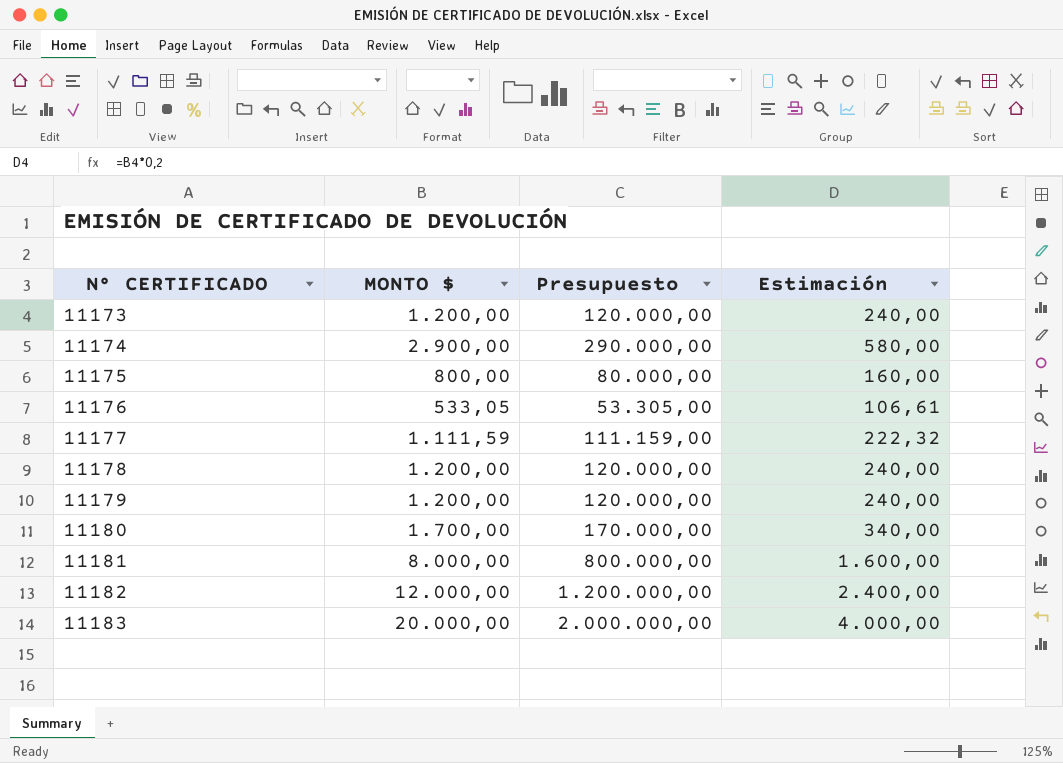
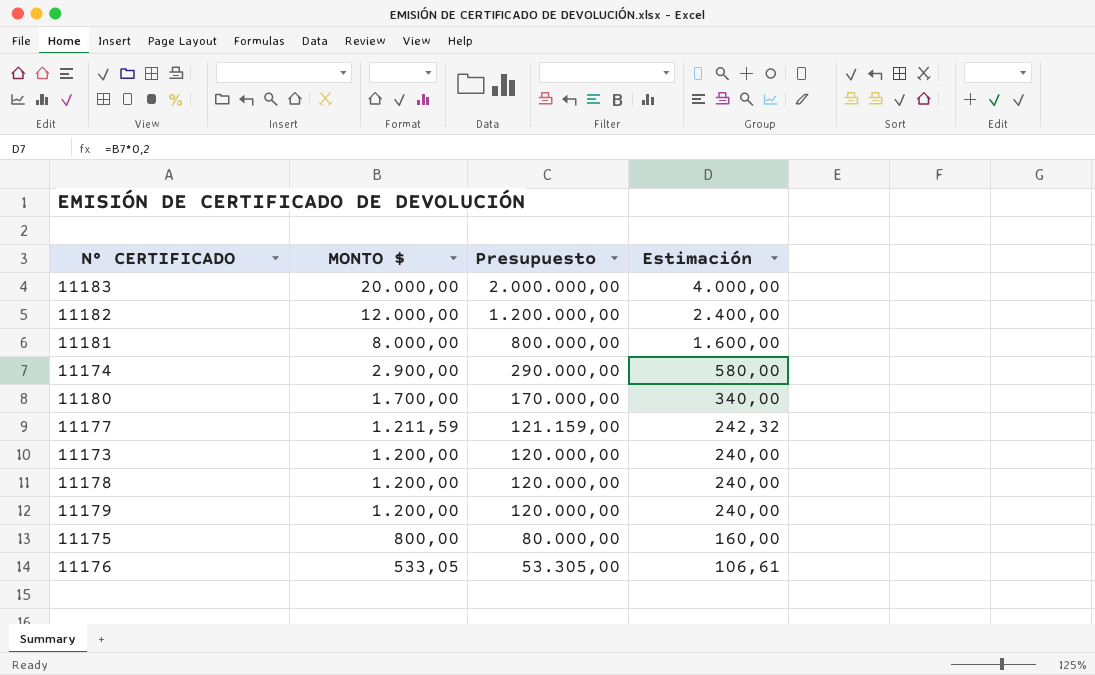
row order: N° CERTIFICADO ascending -> MONTO $ descending
11177 | MONTO $: 1.111,59 -> 1.211,59
11177 | Presupuesto: 111.159,00 -> 121.159,00
11177 | Estimación: 222,32 -> 242,32

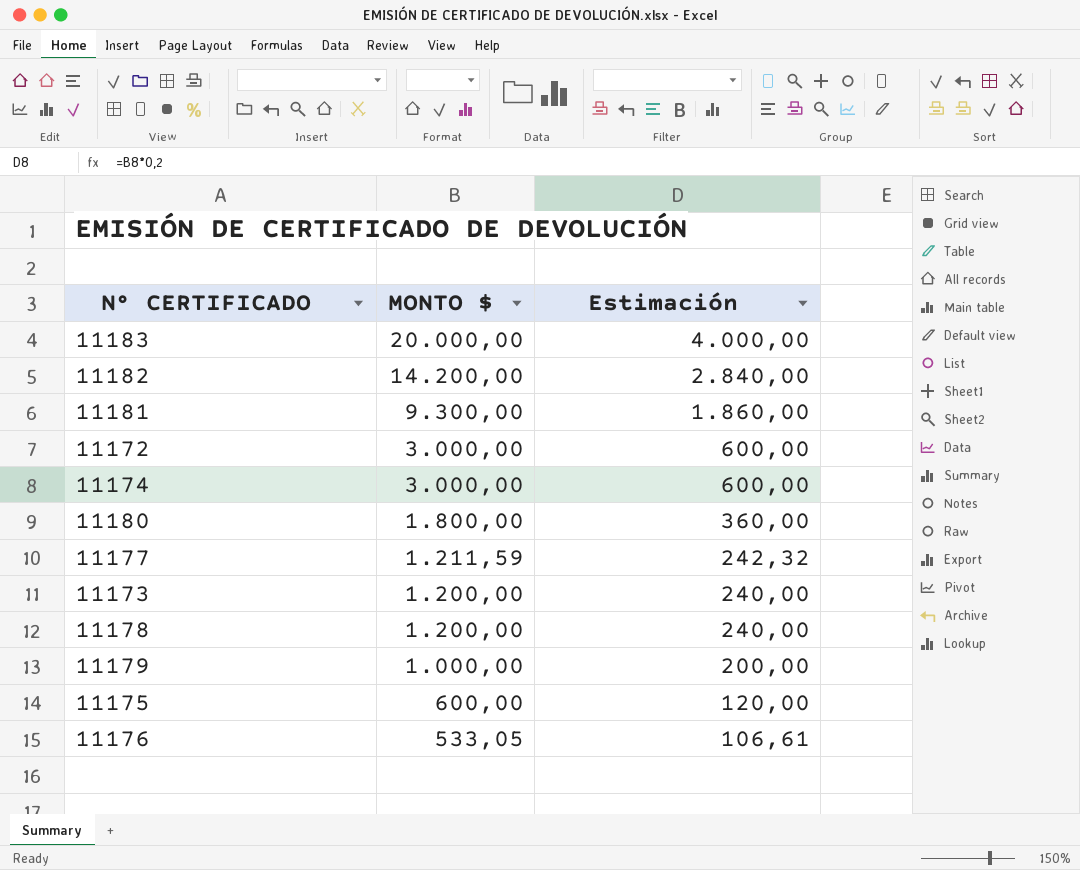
column Presupuesto | formula: [MONTO $] * 100 -> none
11182 | MONTO $: 12.000,00 -> 14.200,00
11182 | Estimación: 2.400,00 -> 2.840,00
11181 | MONTO $: 8.000,00 -> 9.300,00
11181 | Estimación: 1.600,00 -> 1.860,00
row 11172: none -> 3.000,00 | 600,00
11174 | MONTO $: 2.900,00 -> 3.000,00
11174 | Estimación: 580,00 -> 600,00
11180 | MONTO $: 1.700,00 -> 1.800,00
11180 | Estimación: 340,00 -> 360,00
11179 | MONTO $: 1.200,00 -> 1.000,00
11179 | Estimación: 240,00 -> 200,00
11175 | MONTO $: 800,00 -> 600,00
11175 | Estimación: 160,00 -> 120,00

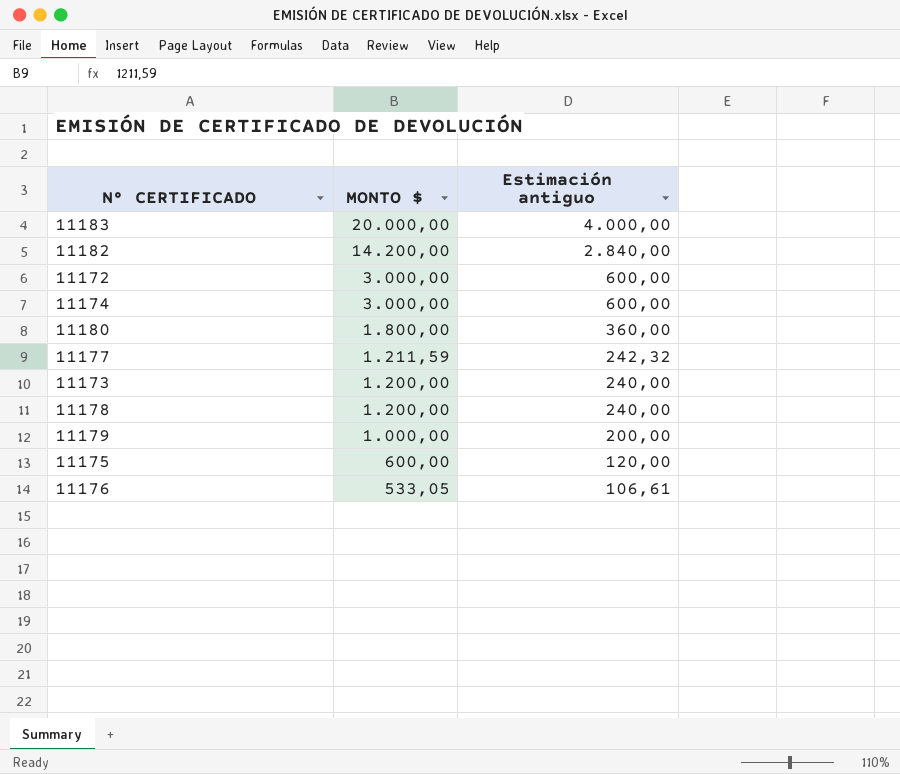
column name: Estimación -> Estimación antiguo
row 11181: 9.300,00 | 1.860,00 -> none

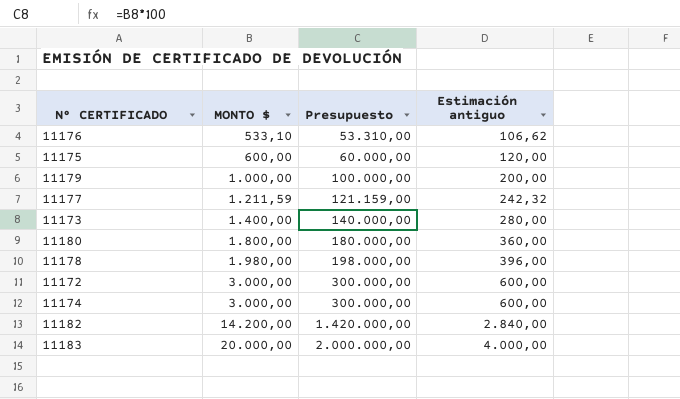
row order: MONTO $ descending -> MONTO $ ascending
column Presupuesto | formula: none -> [MONTO $] * 100
11176 | MONTO $: 533,05 -> 533,10
11176 | Estimación antiguo: 106,61 -> 106,62
11173 | MONTO $: 1.200,00 -> 1.400,00
11173 | Estimación antiguo: 240,00 -> 280,00
11178 | MONTO $: 1.200,00 -> 1.980,00
11178 | Estimación antiguo: 240,00 -> 396,00

